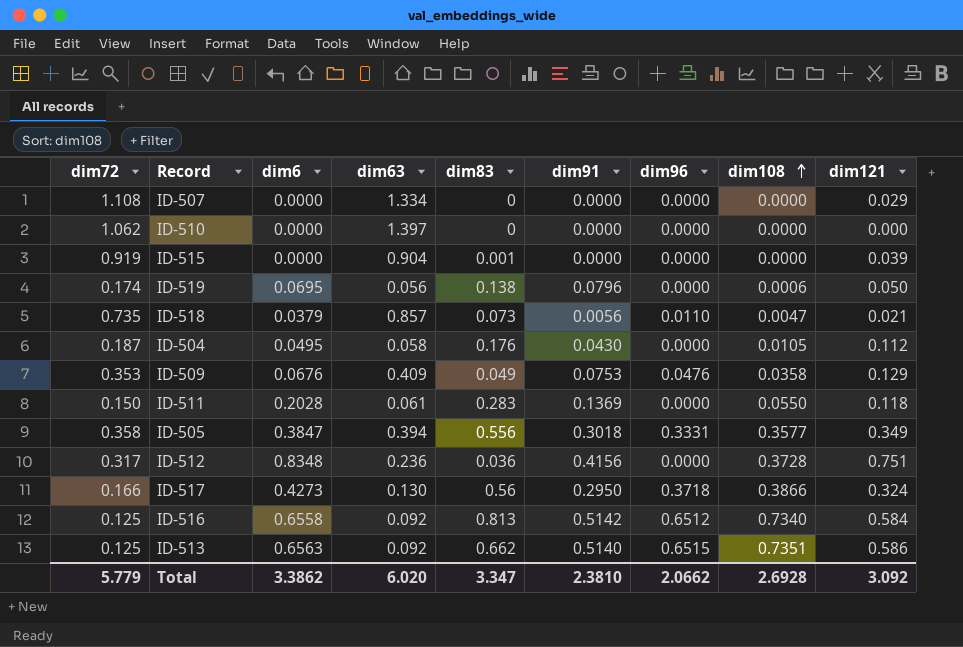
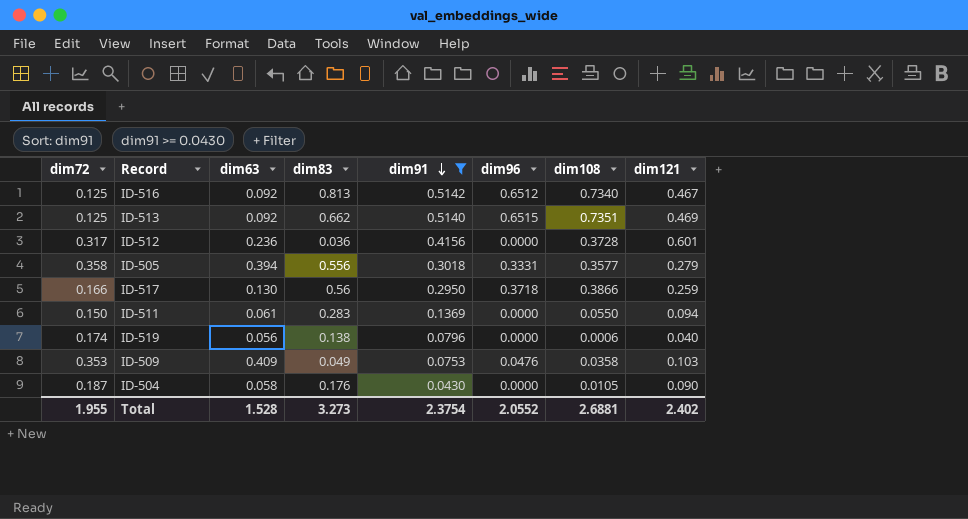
filter: none -> dim91 >= 0.0430
row order: dim108 ascending -> dim91 descending
column dim6 | position: 3 -> none
ID-516 | dim121: 0.584 -> 0.467
ID-513 | dim121: 0.586 -> 0.469
ID-512 | dim121: 0.751 -> 0.601
ID-505 | dim121: 0.349 -> 0.279
ID-517 | dim121: 0.324 -> 0.259
ID-511 | dim121: 0.118 -> 0.094
ID-519 | dim121: 0.050 -> 0.040
ID-509 | dim121: 0.129 -> 0.103
ID-504 | dim121: 0.112 -> 0.090
Total | dim72: 5.779 -> 1.955
Total | dim63: 6.020 -> 1.528
Total | dim83: 3.347 -> 3.273
Total | dim91: 2.3810 -> 2.3754
Total | dim96: 2.0662 -> 2.0552
Total | dim108: 2.6928 -> 2.6881
Total | dim121: 3.092 -> 2.402

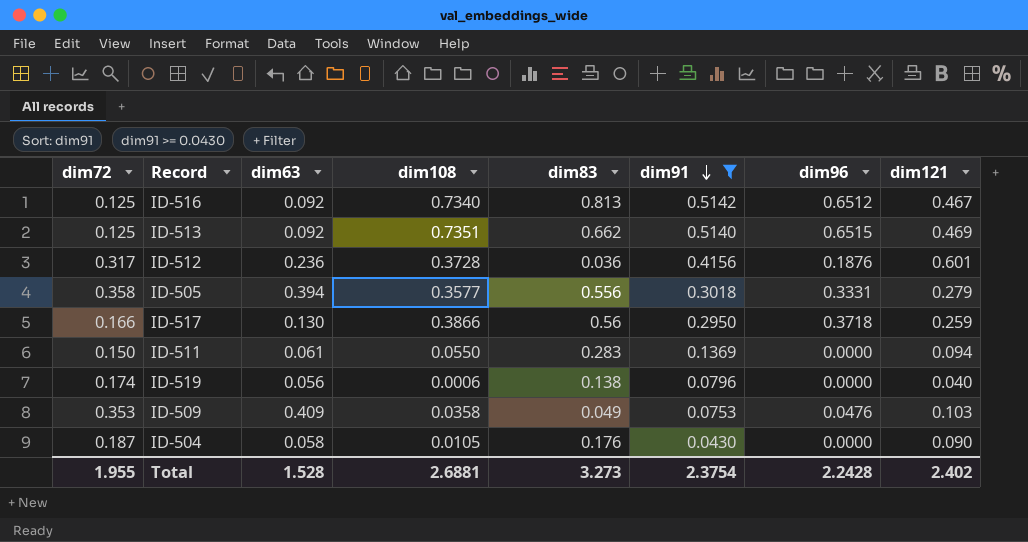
column dim108 | position: 7 -> 4
ID-512 | dim96: 0.0000 -> 0.1876
Total | dim96: 2.0552 -> 2.2428

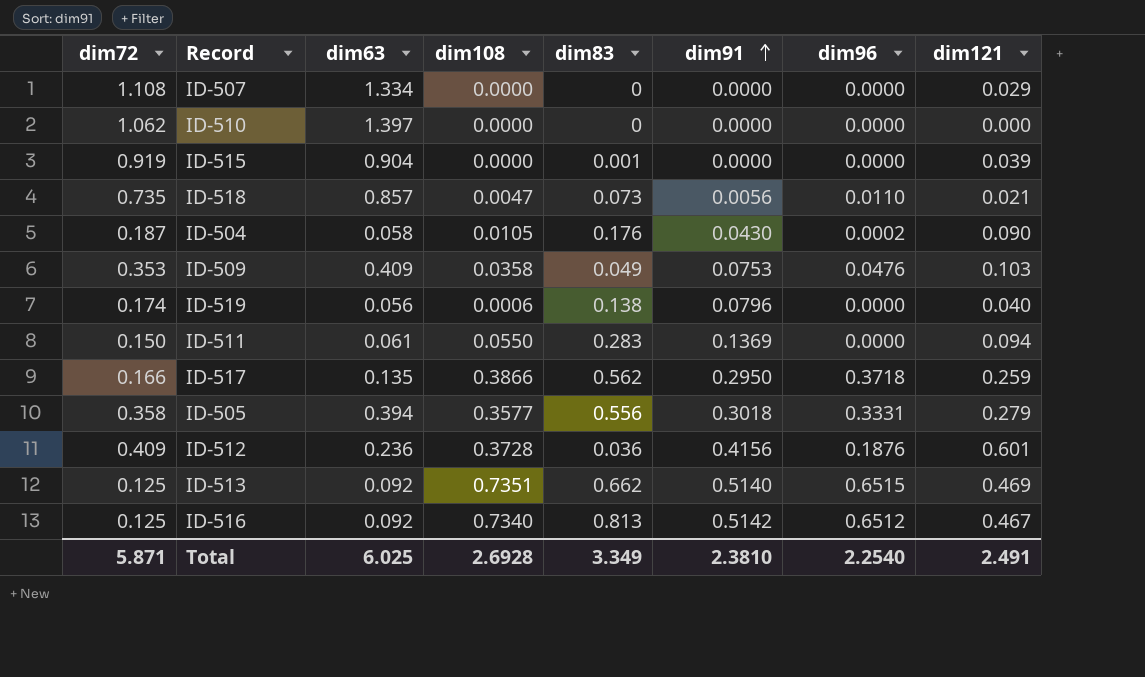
filter: dim91 >= 0.0430 -> none
row order: dim91 descending -> dim91 ascending
ID-504 | dim96: 0.0000 -> 0.0002
ID-517 | dim63: 0.130 -> 0.135
ID-517 | dim83: 0.56 -> 0.562
ID-512 | dim72: 0.317 -> 0.409
Total | dim72: 1.955 -> 5.871
Total | dim63: 1.528 -> 6.025
Total | dim108: 2.6881 -> 2.6928
Total | dim83: 3.273 -> 3.349
Total | dim91: 2.3754 -> 2.3810
Total | dim96: 2.2428 -> 2.2540
Total | dim121: 2.402 -> 2.491

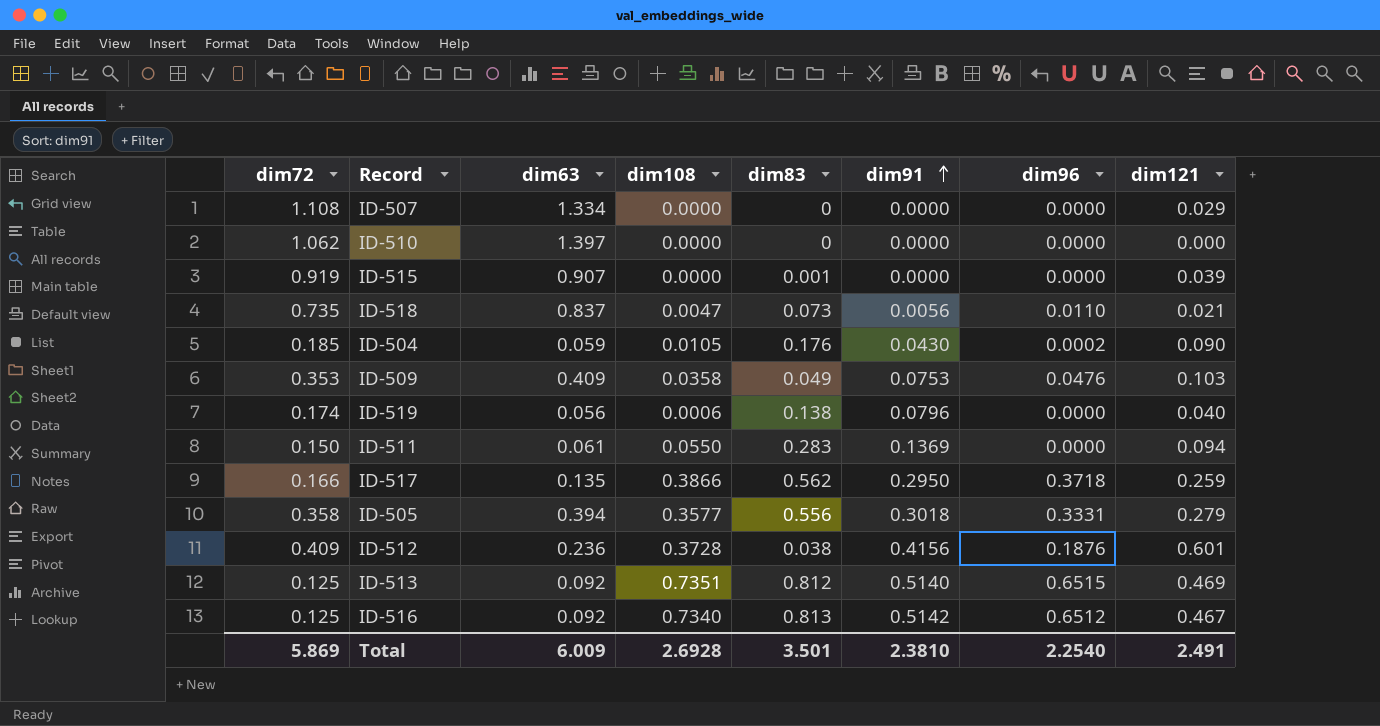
ID-515 | dim63: 0.904 -> 0.907
ID-518 | dim63: 0.857 -> 0.837
ID-504 | dim72: 0.187 -> 0.185
ID-504 | dim63: 0.058 -> 0.059
ID-512 | dim83: 0.036 -> 0.038
ID-513 | dim83: 0.662 -> 0.812
Total | dim72: 5.871 -> 5.869
Total | dim63: 6.025 -> 6.009
Total | dim83: 3.349 -> 3.501

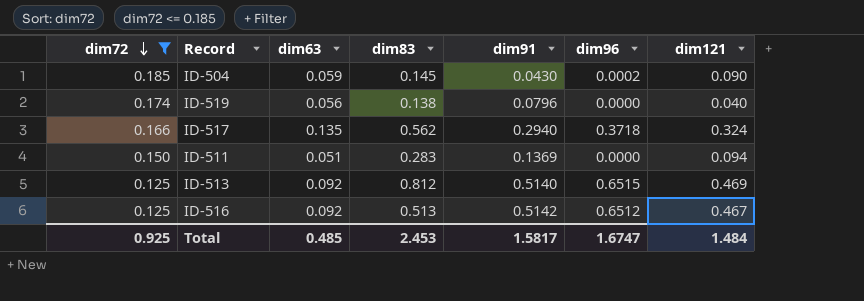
filter: none -> dim72 <= 0.185
row order: dim91 ascending -> dim72 descending
column dim108 | position: 4 -> none
ID-504 | dim83: 0.176 -> 0.145
ID-517 | dim91: 0.2950 -> 0.2940
ID-517 | dim121: 0.259 -> 0.324
ID-511 | dim63: 0.061 -> 0.051
ID-516 | dim83: 0.813 -> 0.513
Total | dim72: 5.869 -> 0.925
Total | dim63: 6.009 -> 0.485
Total | dim83: 3.501 -> 2.453
Total | dim91: 2.3810 -> 1.5817
Total | dim96: 2.2540 -> 1.6747
Total | dim121: 2.491 -> 1.484

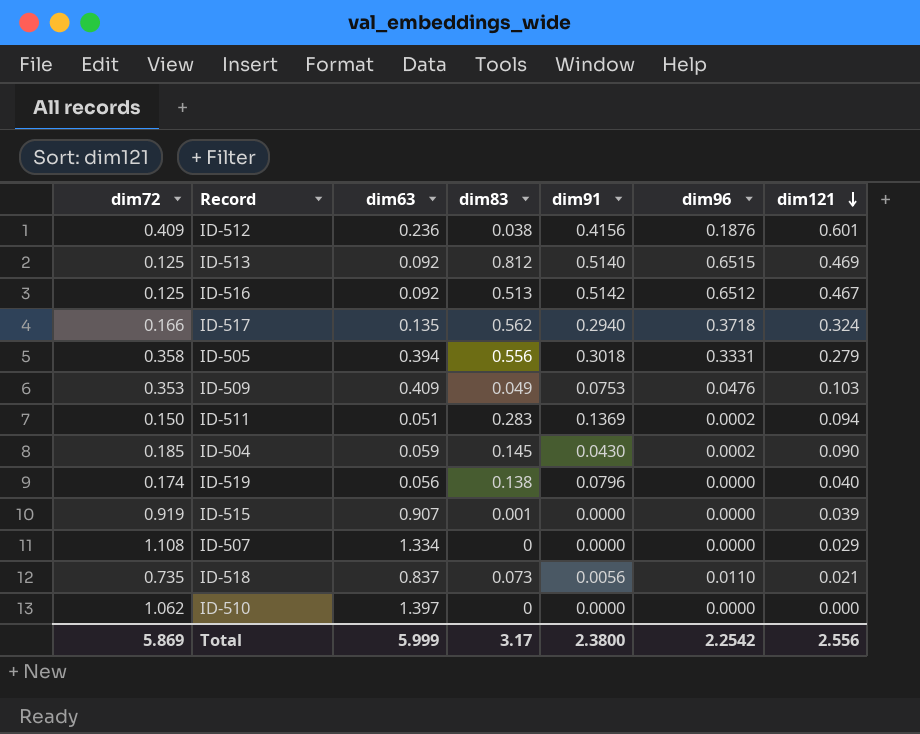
filter: dim72 <= 0.185 -> none
row order: dim72 descending -> dim121 descending
ID-511 | dim96: 0.0000 -> 0.0002
Total | dim72: 0.925 -> 5.869
Total | dim63: 0.485 -> 5.999
Total | dim83: 2.453 -> 3.17
Total | dim91: 1.5817 -> 2.3800
Total | dim96: 1.6747 -> 2.2542
Total | dim121: 1.484 -> 2.556

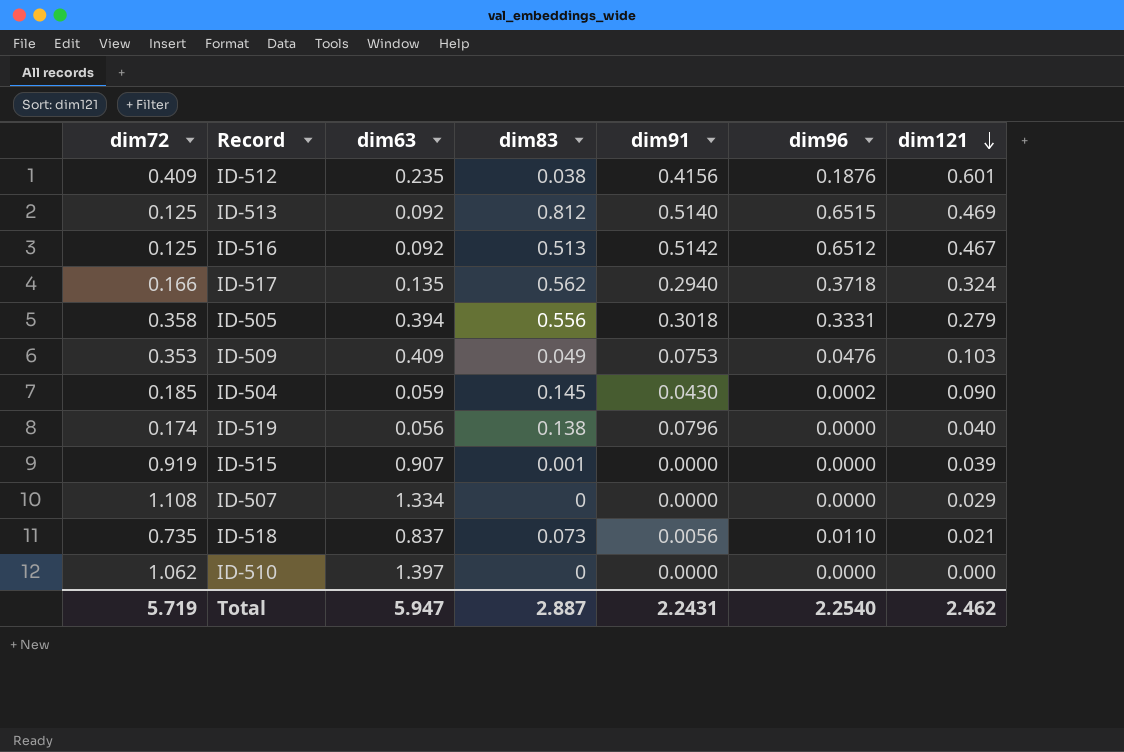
row ID-511: 0.150 | 0.051 | 0.283 | 0.1369 | 0.0002 | 0.094 -> none
ID-512 | dim63: 0.236 -> 0.235
Total | dim72: 5.869 -> 5.719
Total | dim63: 5.999 -> 5.947
Total | dim83: 3.17 -> 2.887
Total | dim91: 2.3800 -> 2.2431
Total | dim96: 2.2542 -> 2.2540
Total | dim121: 2.556 -> 2.462

